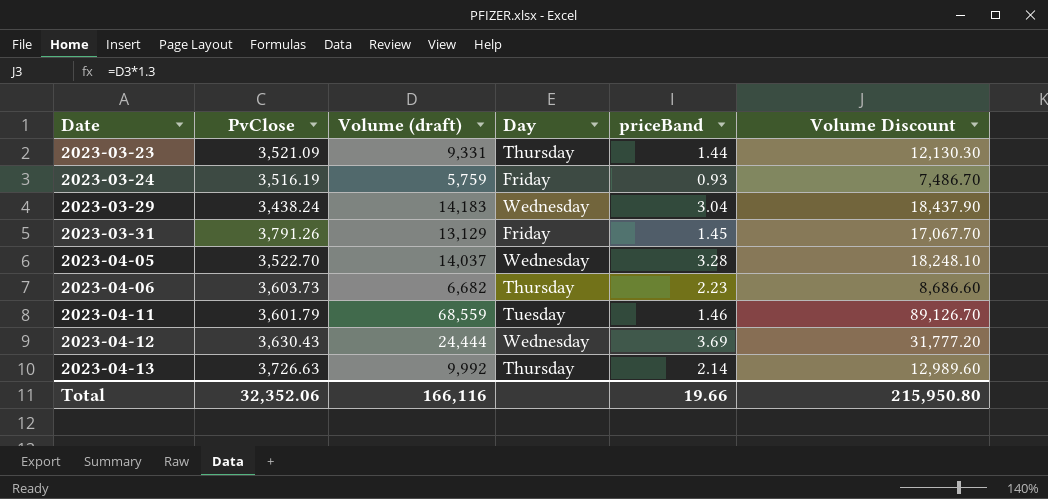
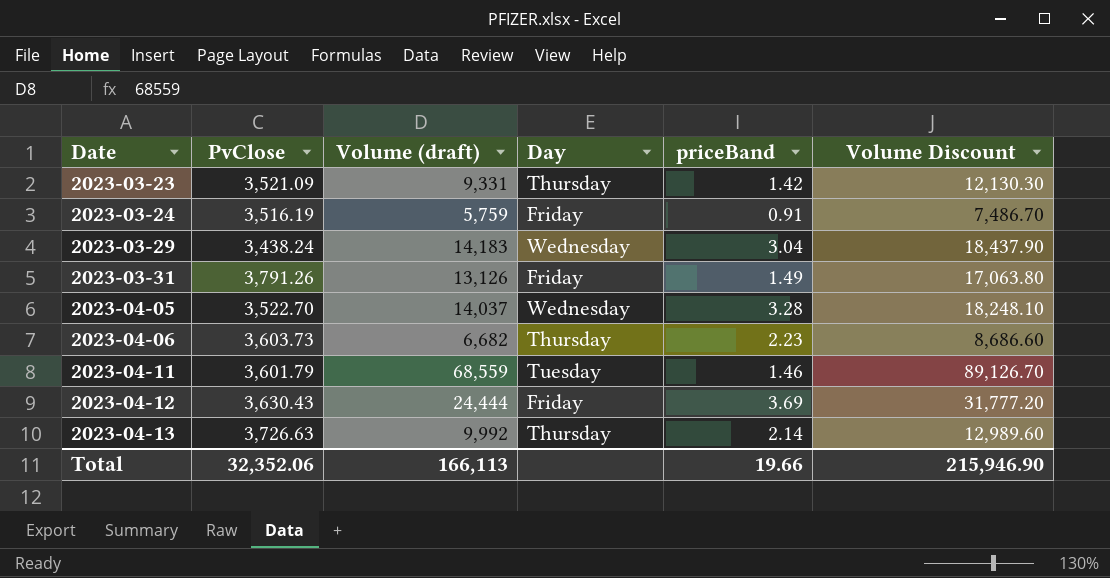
2023-03-23 | priceBand: 1.44 -> 1.42
2023-03-24 | priceBand: 0.93 -> 0.91
2023-03-31 | Volume (draft): 13,129 -> 13,126
2023-03-31 | priceBand: 1.45 -> 1.49
2023-03-31 | Volume Discount: 17,067.70 -> 17,063.80
2023-04-12 | Day: Wednesday -> Friday
Total | Volume (draft): 166,116 -> 166,113
Total | Volume Discount: 215,950.80 -> 215,946.90

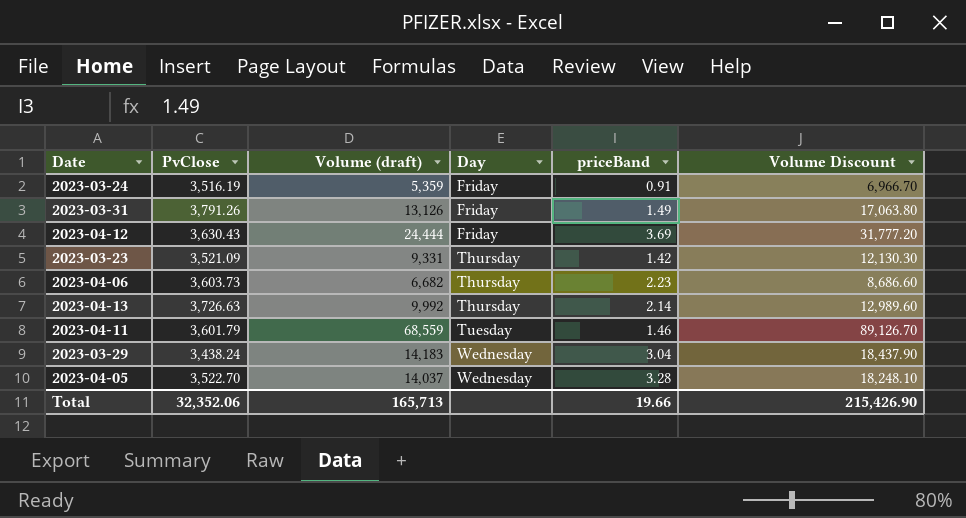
row order: Date ascending -> Day ascending
2023-03-24 | Volume (draft): 5,759 -> 5,359
2023-03-24 | Volume Discount: 7,486.70 -> 6,966.70
Total | Volume (draft): 166,113 -> 165,713
Total | Volume Discount: 215,946.90 -> 215,426.90

